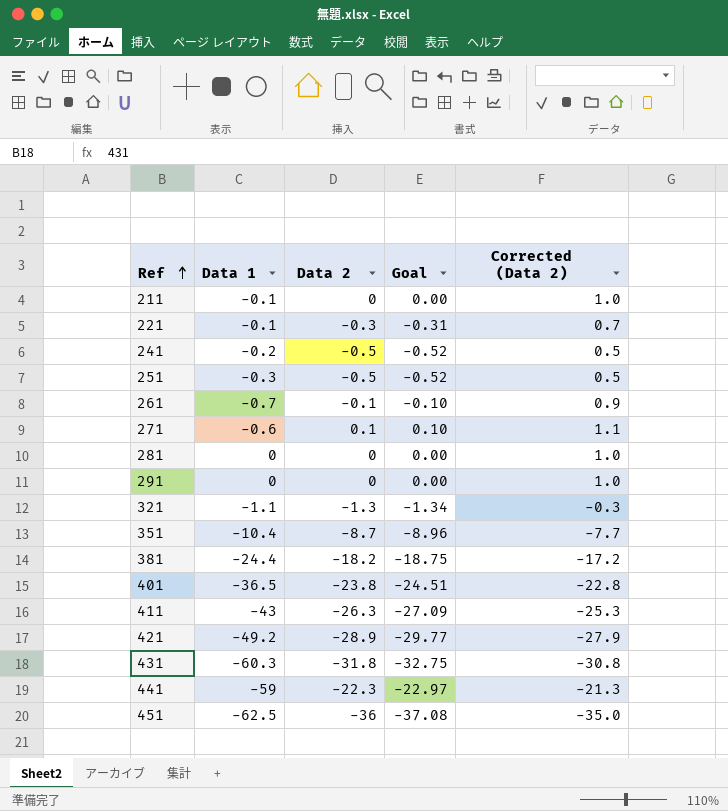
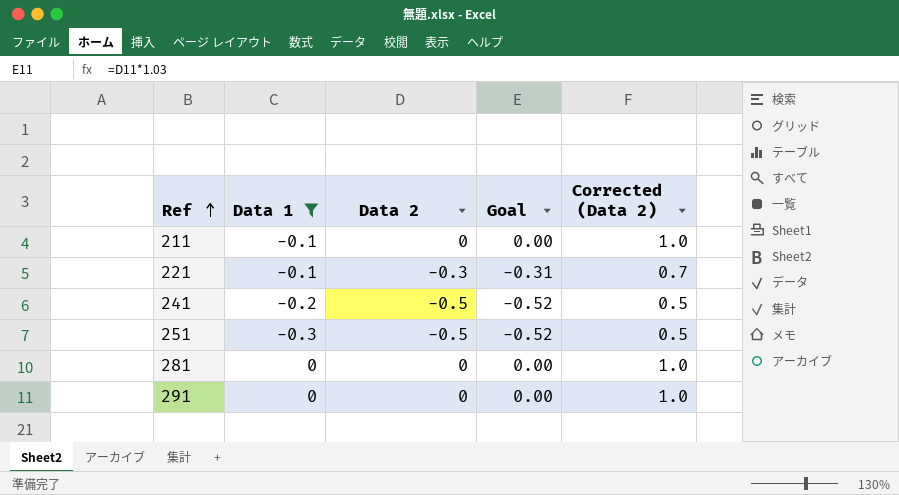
filter: none -> Data 1 >= -0.3

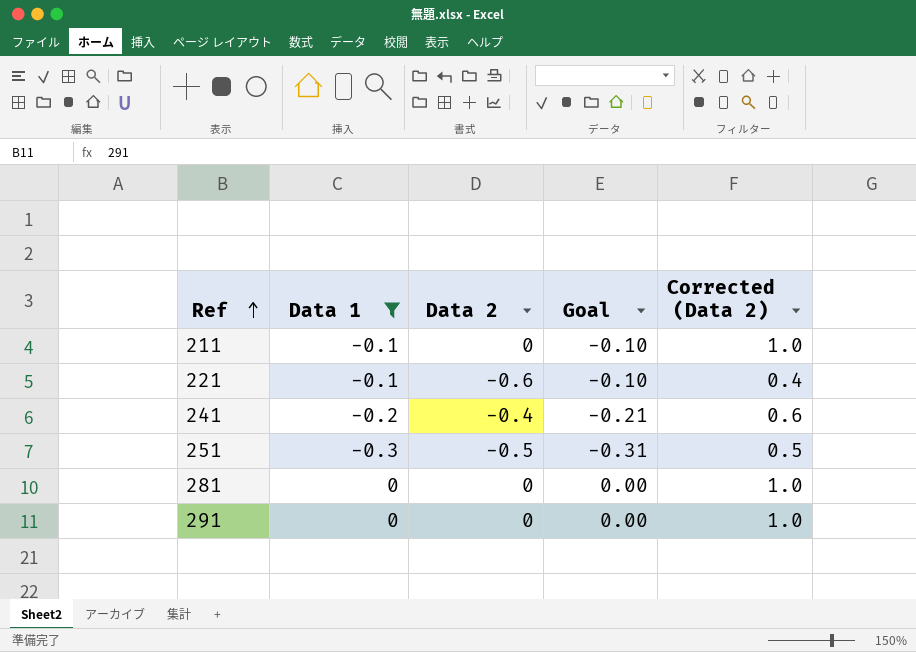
column Goal | formula: [Data 2] * 1.03 -> [Data 1] * 1.03
221 | Data 2: -0.3 -> -0.6
221 | Corrected (Data 2): 0.7 -> 0.4
241 | Data 2: -0.5 -> -0.4
241 | Corrected (Data 2): 0.5 -> 0.6

